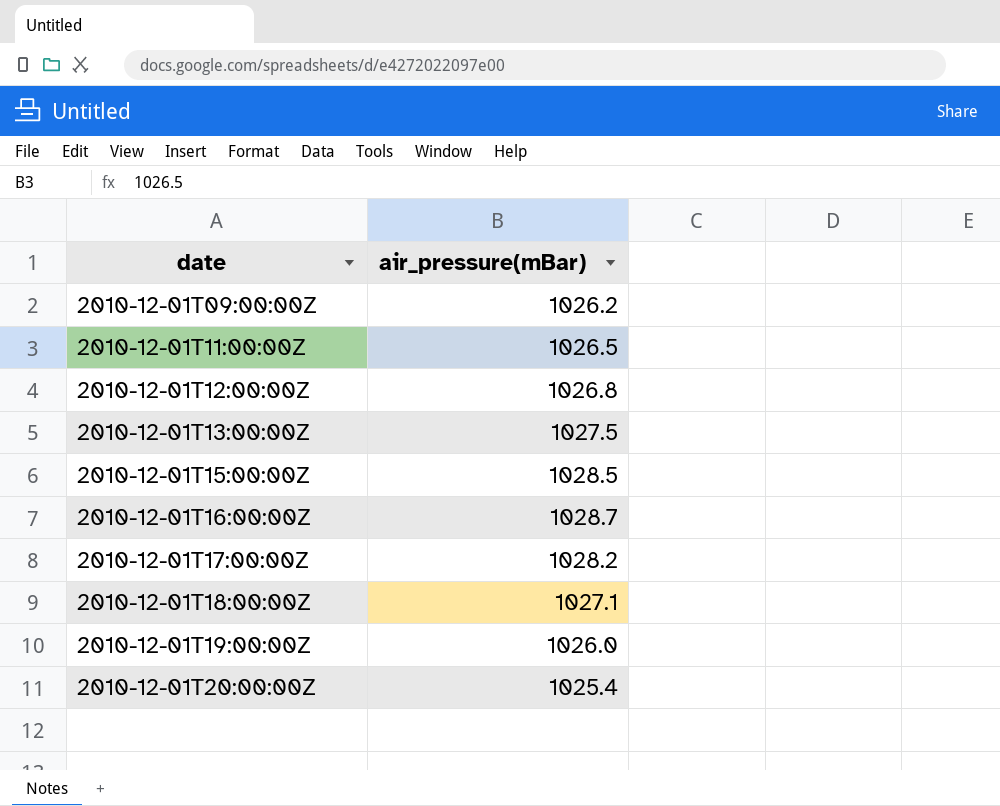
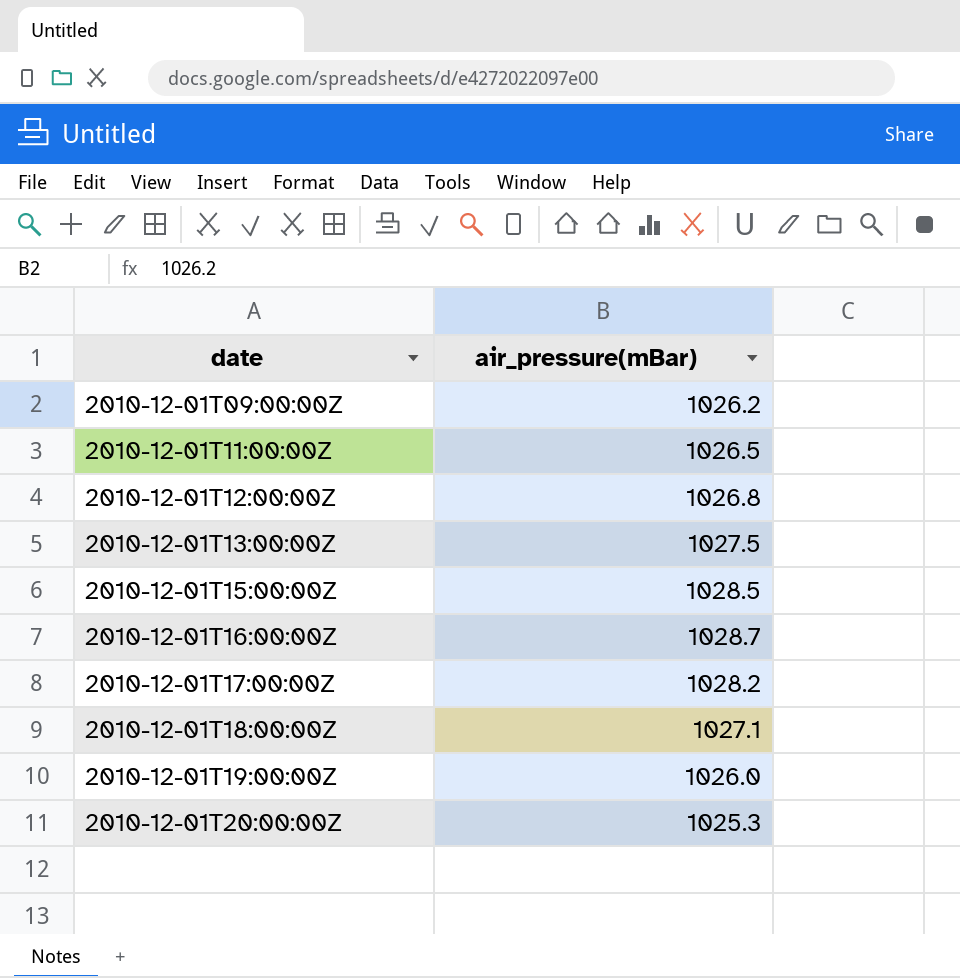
2010-12-01T20:00:00Z | air_pressure(mBar): 1025.4 -> 1025.3

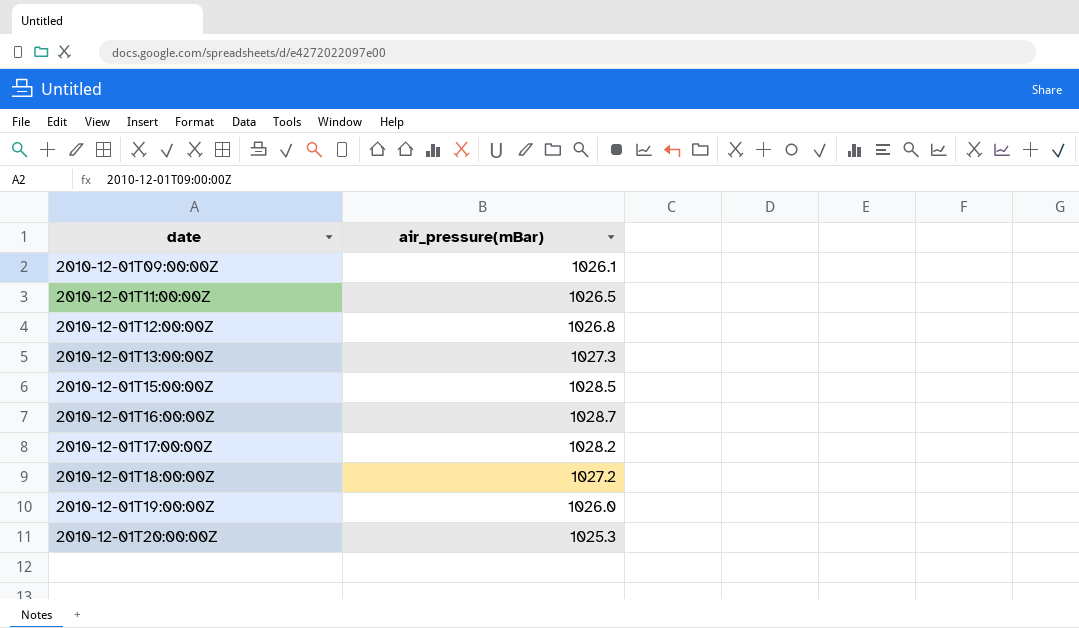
2010-12-01T09:00:00Z | air_pressure(mBar): 1026.2 -> 1026.1
2010-12-01T13:00:00Z | air_pressure(mBar): 1027.5 -> 1027.3
2010-12-01T18:00:00Z | air_pressure(mBar): 1027.1 -> 1027.2

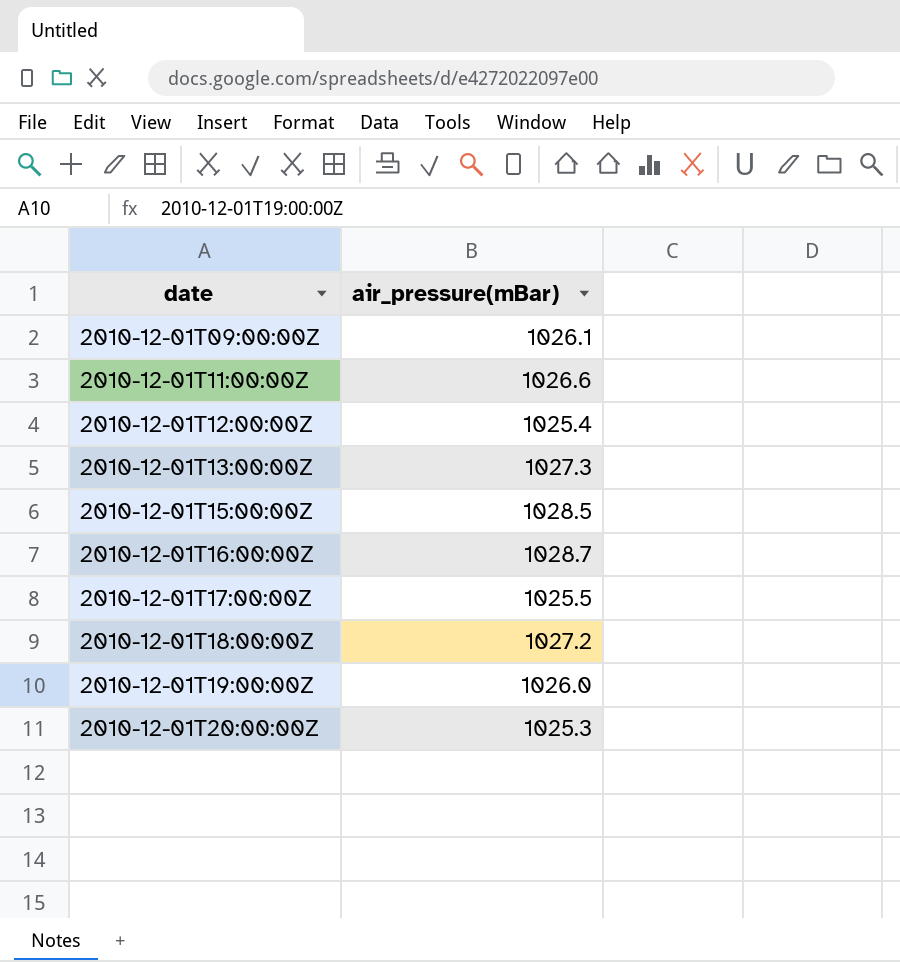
2010-12-01T11:00:00Z | air_pressure(mBar): 1026.5 -> 1026.6
2010-12-01T12:00:00Z | air_pressure(mBar): 1026.8 -> 1025.4
2010-12-01T17:00:00Z | air_pressure(mBar): 1028.2 -> 1025.5

